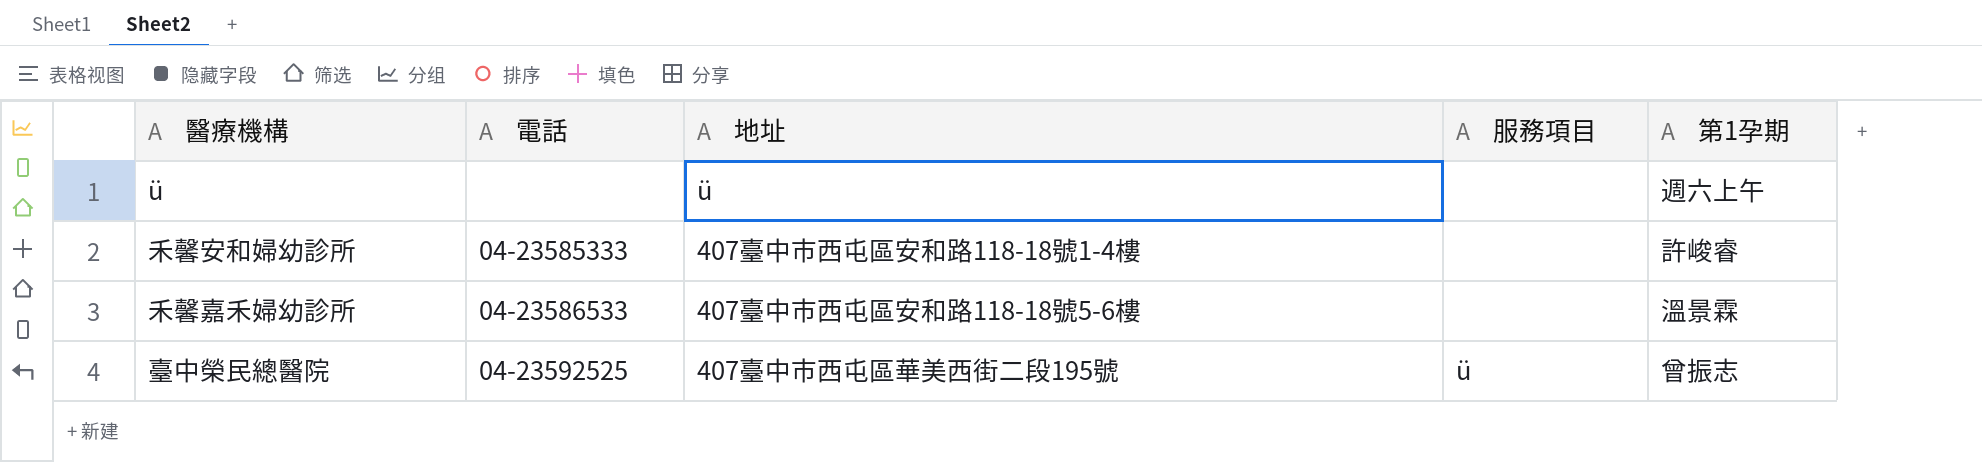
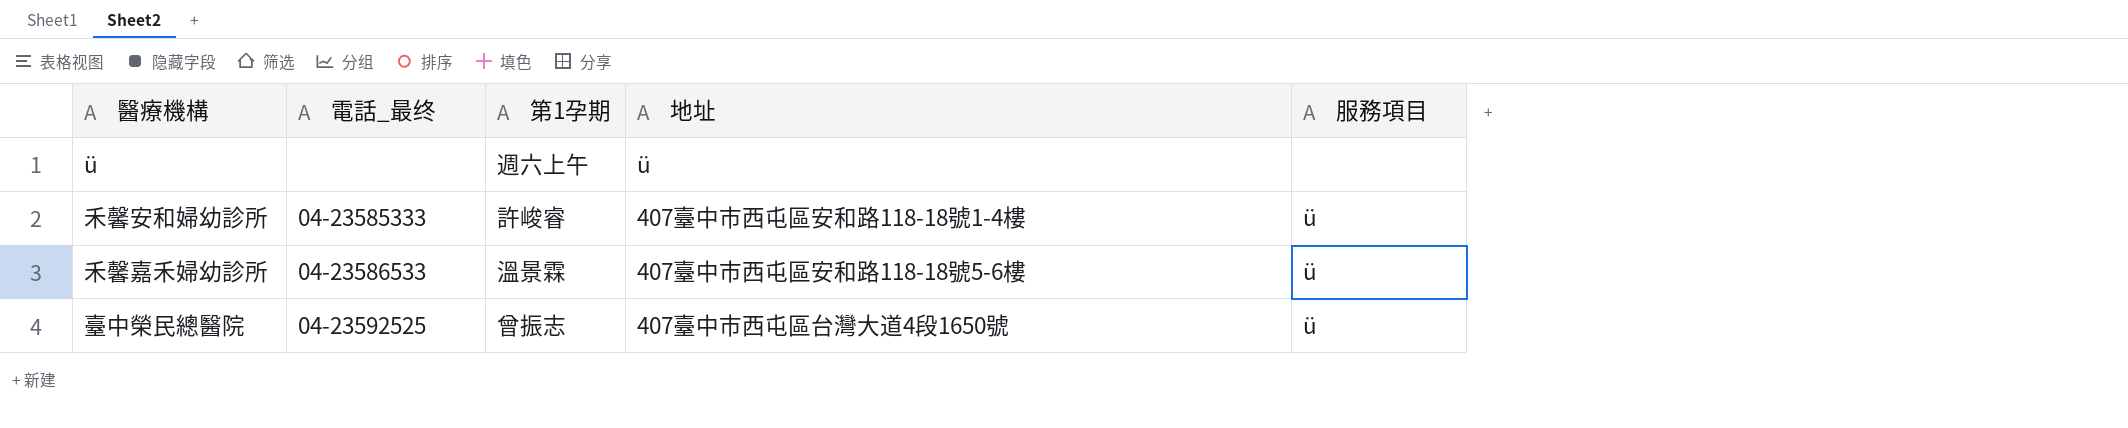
column name: 電話 -> 電話_最终
column 第1孕期 | position: 5 -> 3
禾馨安和婦幼診所 | 服務項目: none -> ü
禾馨嘉禾婦幼診所 | 服務項目: none -> ü
臺中榮民總醫院 | 地址: 407臺中市西屯區華美西街二段195號 -> 407臺中市西屯區台灣大道4段1650號

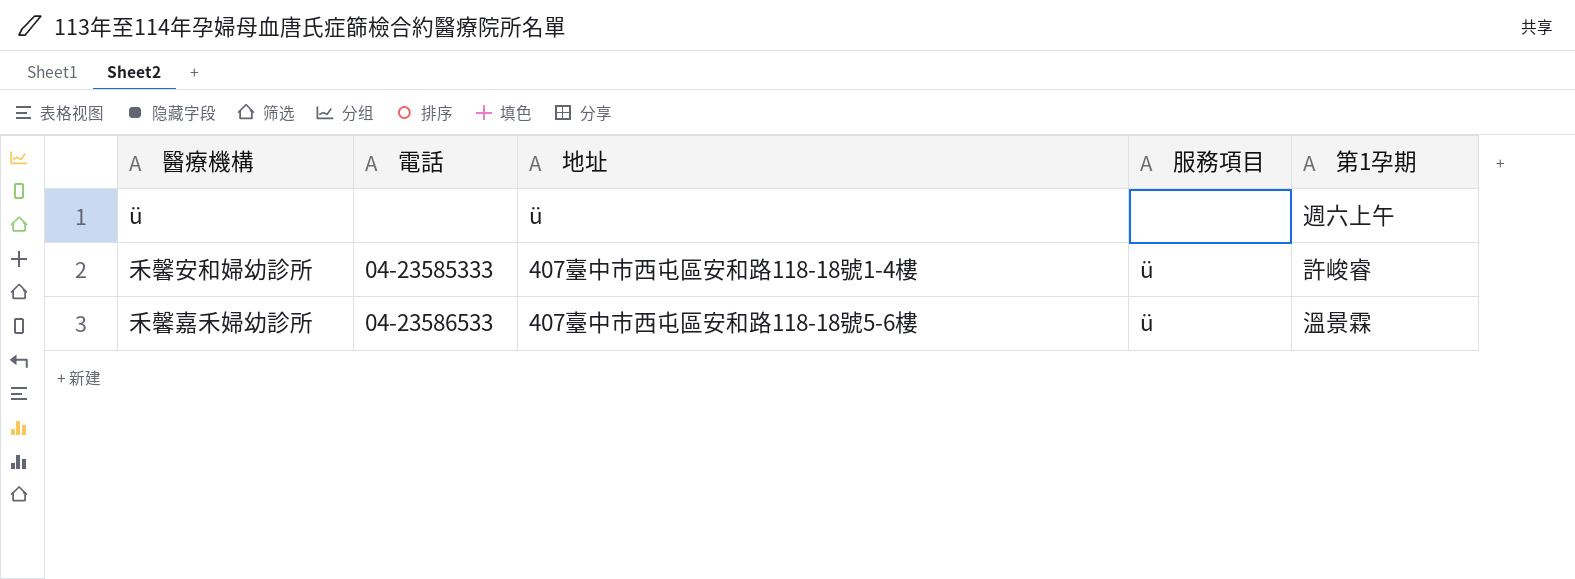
column name: 電話_最终 -> 電話
column 第1孕期 | position: 3 -> 5
row 臺中榮民總醫院: 04-23592525 | 曾振志 | 407臺中市西屯區台灣大道4段1650號 | ü -> none

